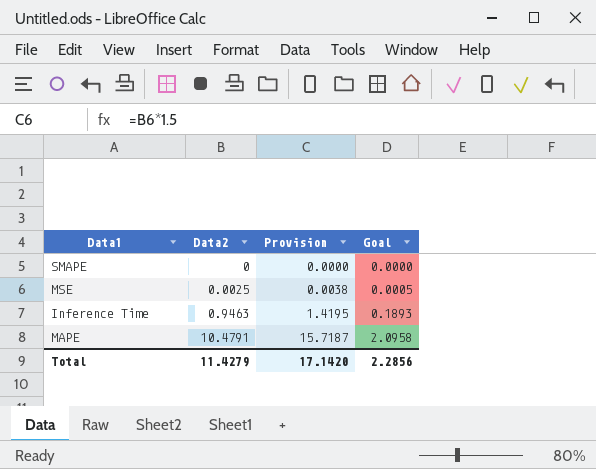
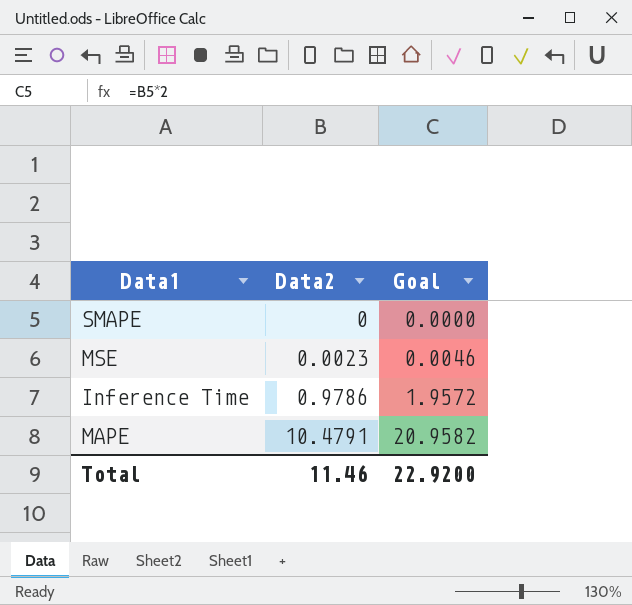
column Provision | formula: [Data2] * 1.5 -> none
column Goal | formula: [Data2] * 0.2 -> [Data2] * 2
MSE | Data2: 0.0025 -> 0.0023
Inference Time | Data2: 0.9463 -> 0.9786
Total | Data2: 11.4279 -> 11.46
Total | Goal: 2.2856 -> 22.9200

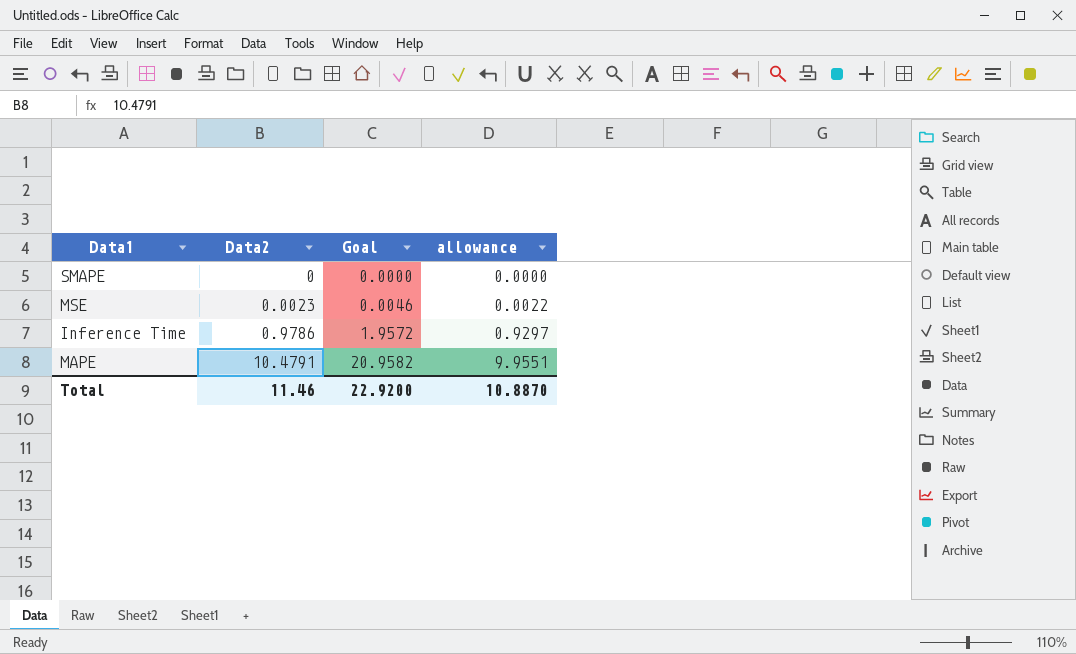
column allowance | formula: none -> [Data2] * 0.95

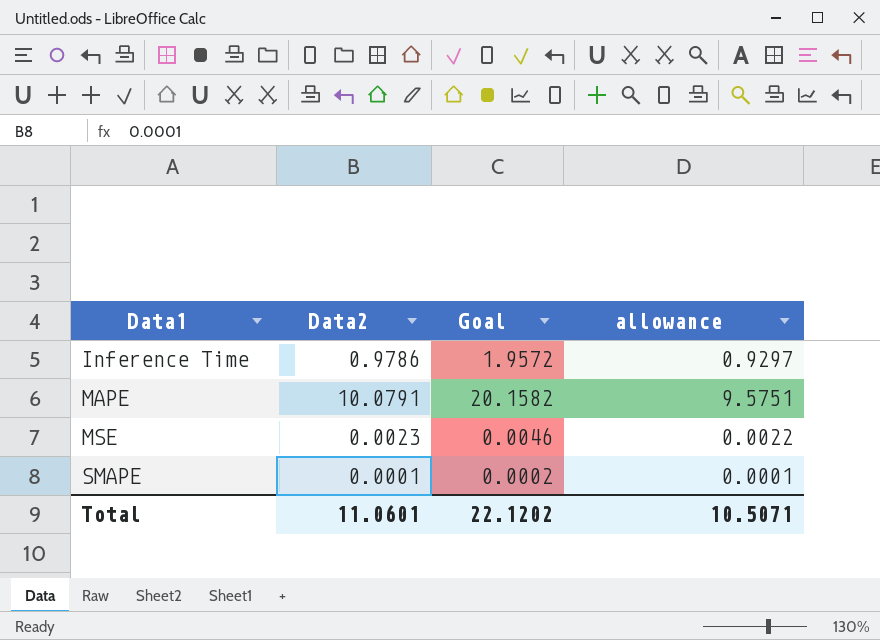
row order: Data2 ascending -> Data1 ascending
MAPE | Data2: 10.4791 -> 10.0791
MAPE | Goal: 20.9582 -> 20.1582
MAPE | allowance: 9.9551 -> 9.5751
SMAPE | Data2: 0 -> 0.0001
SMAPE | Goal: 0.0000 -> 0.0002
SMAPE | allowance: 0.0000 -> 0.0001
Total | Data2: 11.46 -> 11.0601
Total | Goal: 22.9200 -> 22.1202
Total | allowance: 10.8870 -> 10.5071

